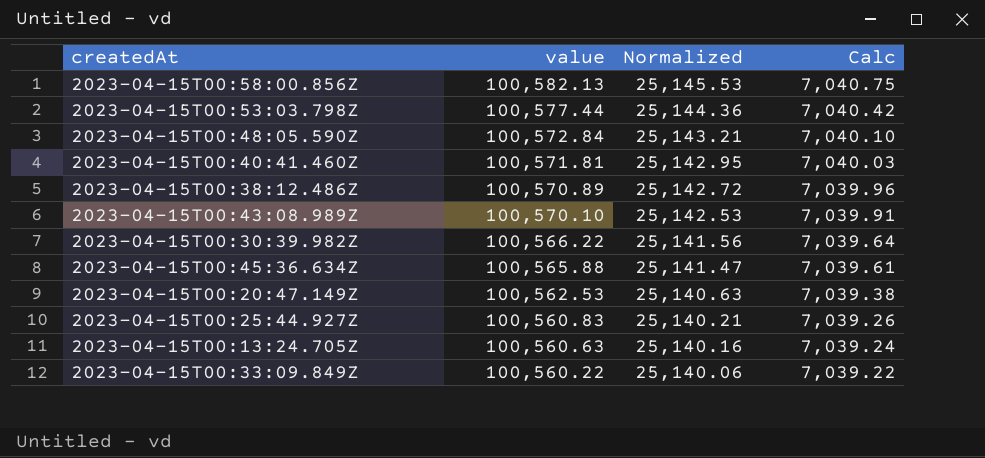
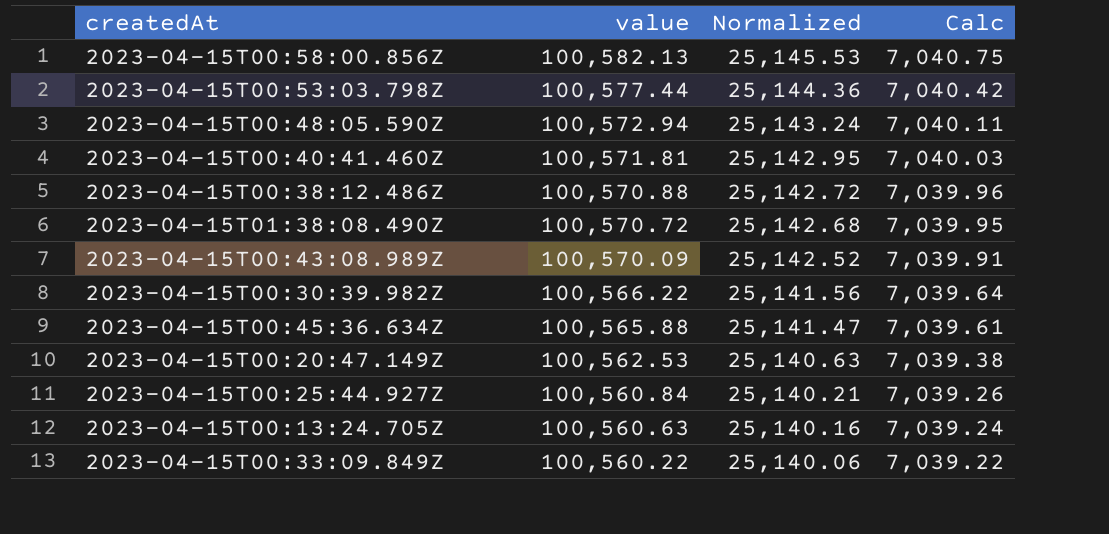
2023-04-15T00:48:05.590Z | value: 100,572.84 -> 100,572.94
2023-04-15T00:48:05.590Z | Normalized: 25,143.21 -> 25,143.24
2023-04-15T00:48:05.590Z | Calc: 7,040.10 -> 7,040.11
2023-04-15T00:38:12.486Z | value: 100,570.89 -> 100,570.88
row 2023-04-15T01:38:08.490Z: none -> 100,570.72 | 25,142.68 | 7,039.95
2023-04-15T00:43:08.989Z | value: 100,570.10 -> 100,570.09
2023-04-15T00:43:08.989Z | Normalized: 25,142.53 -> 25,142.52
2023-04-15T00:25:44.927Z | value: 100,560.83 -> 100,560.84

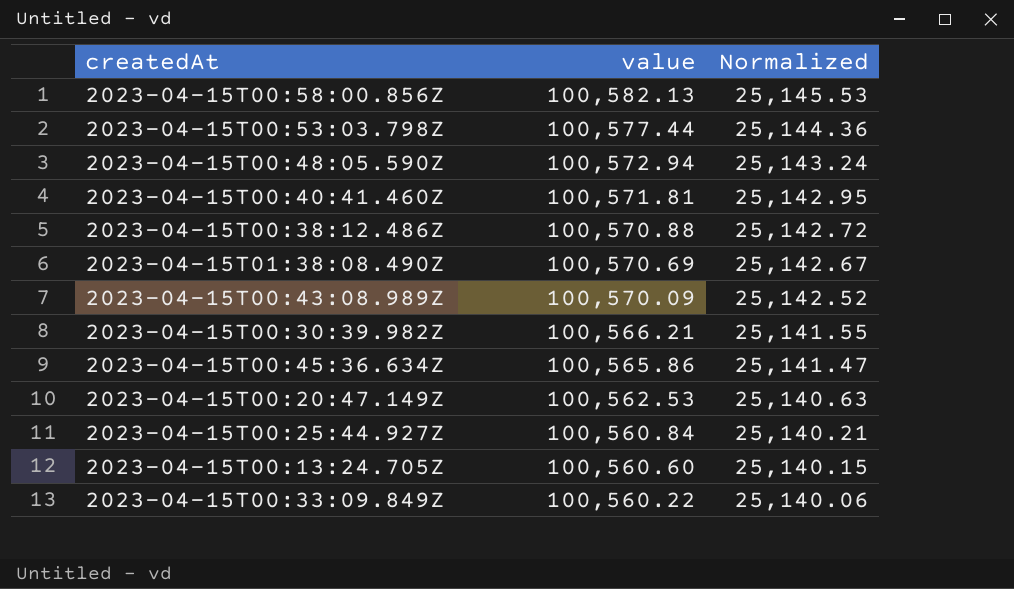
column Calc | formula: [value] * 0.07 -> none
2023-04-15T01:38:08.490Z | value: 100,570.72 -> 100,570.69
2023-04-15T01:38:08.490Z | Normalized: 25,142.68 -> 25,142.67
2023-04-15T00:30:39.982Z | value: 100,566.22 -> 100,566.21
2023-04-15T00:30:39.982Z | Normalized: 25,141.56 -> 25,141.55
2023-04-15T00:45:36.634Z | value: 100,565.88 -> 100,565.86
2023-04-15T00:13:24.705Z | value: 100,560.63 -> 100,560.60
2023-04-15T00:13:24.705Z | Normalized: 25,140.16 -> 25,140.15

